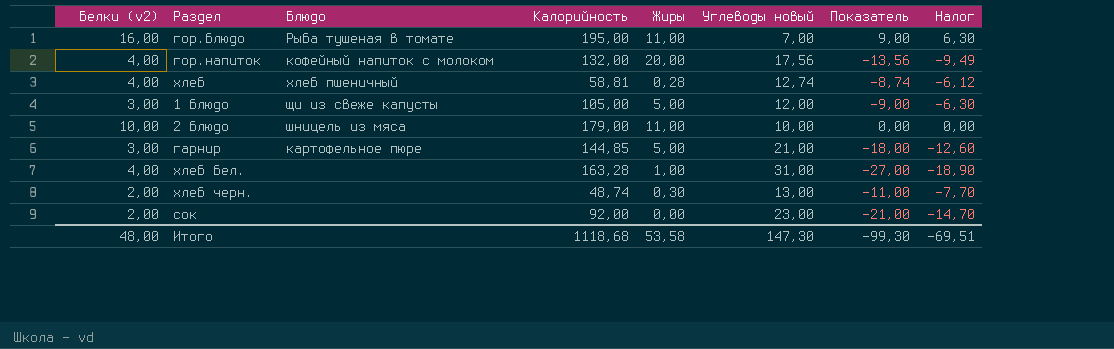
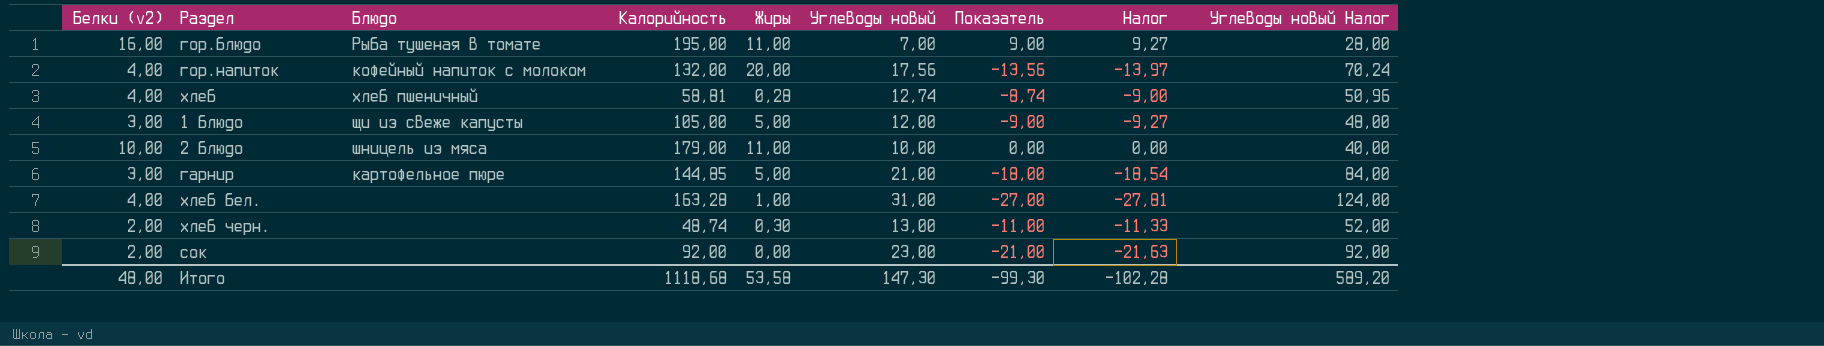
column Налог | formula: [Показатель] * 0,7 -> [Показатель] * 1,03
column Углеводы новый Налог | formula: none -> [Углеводы новый] * 4
Итого | Налог: -69,51 -> -102,28

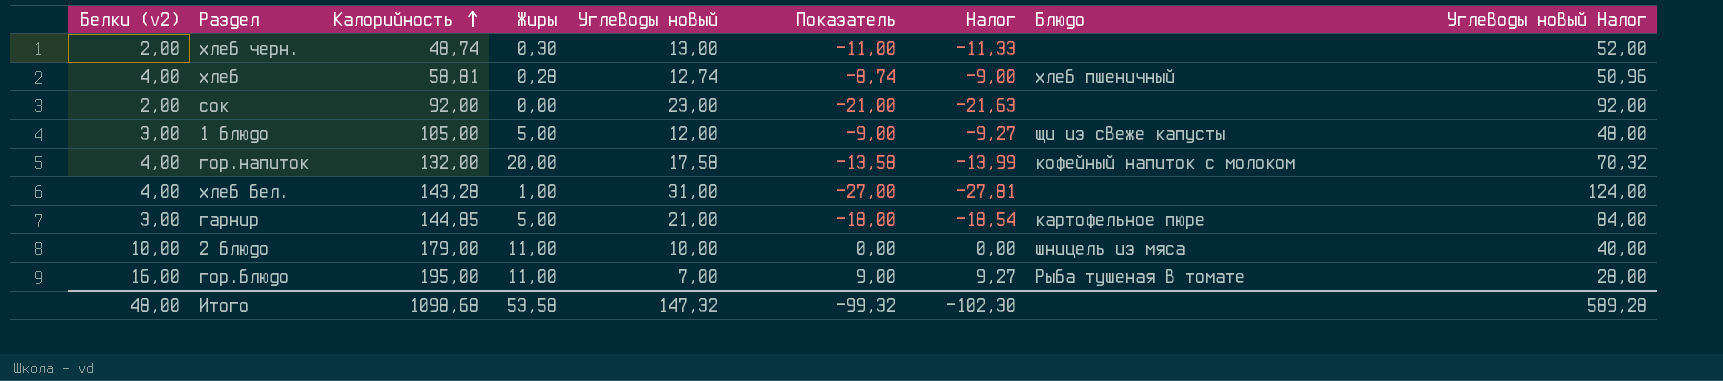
row order: none -> Калорийность ascending
column Блюдо | position: 3 -> 8
гор.напиток | Углеводы новый: 17,56 -> 17,58
гор.напиток | Показатель: -13,56 -> -13,58
гор.напиток | Налог: -13,97 -> -13,99
гор.напиток | Углеводы новый Налог: 70,24 -> 70,32
хлеб бел. | Калорийность: 163,28 -> 143,28
Итого | Калорийность: 1118,68 -> 1098,68
Итого | Углеводы новый: 147,30 -> 147,32
Итого | Показатель: -99,30 -> -99,32
Итого | Налог: -102,28 -> -102,30
Итого | Углеводы новый Налог: 589,20 -> 589,28

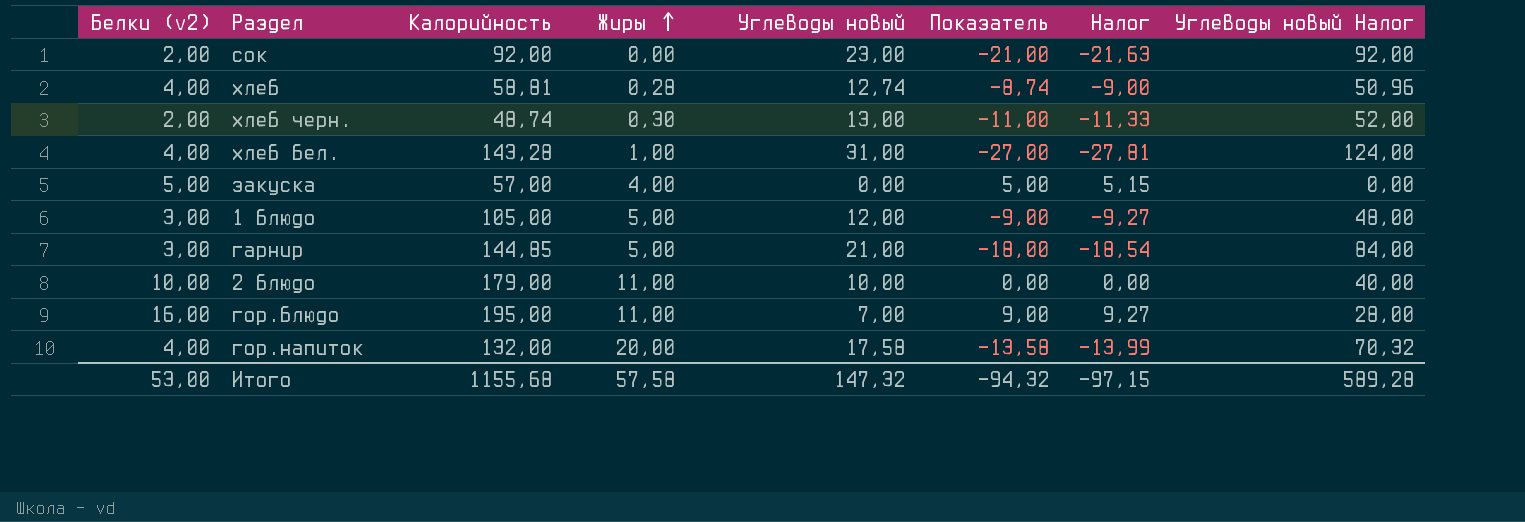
row order: Калорийность ascending -> Жиры ascending
column Блюдо | position: 8 -> none
row закуска: none -> 5,00 | 57,00 | 4,00 | 0,00 | 5,00 | 5,15 | 0,00
Итого | Белки (v2): 48,00 -> 53,00
Итого | Калорийность: 1098,68 -> 1155,68
Итого | Жиры: 53,58 -> 57,58
Итого | Показатель: -99,32 -> -94,32
Итого | Налог: -102,30 -> -97,15

